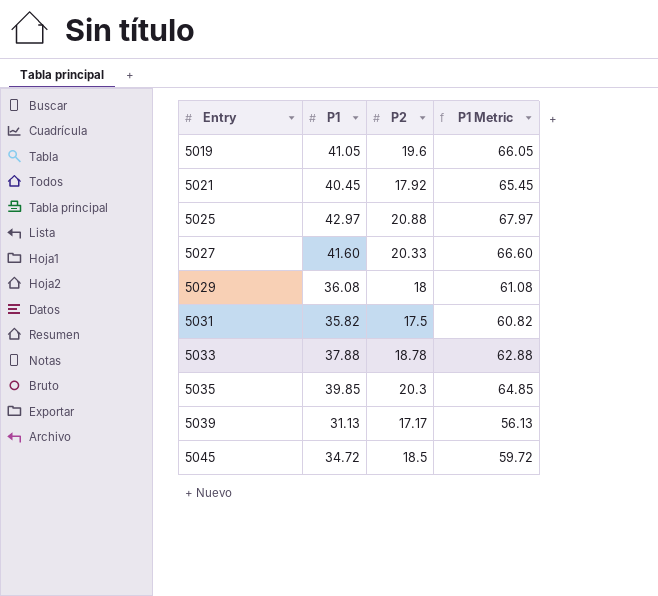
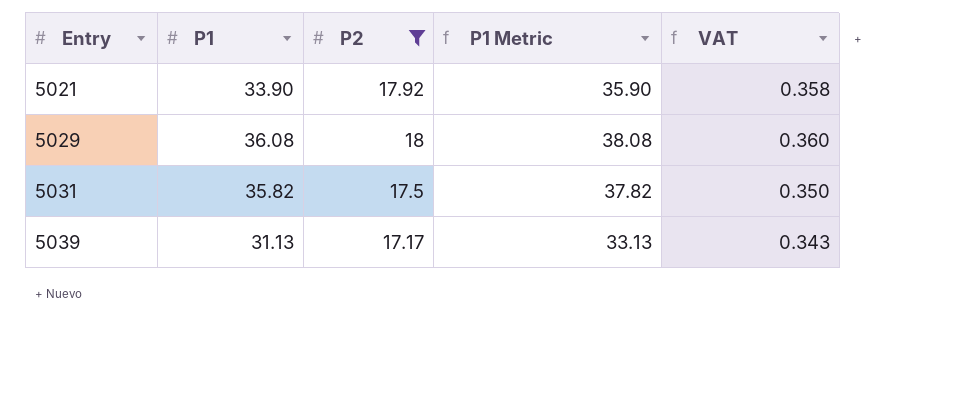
filter: none -> P2 <= 18
column P1 Metric | formula: [P1] + 25 -> [P1] + 2
column VAT | formula: none -> [P2] * 0.02
5021 | P1: 40.45 -> 33.90

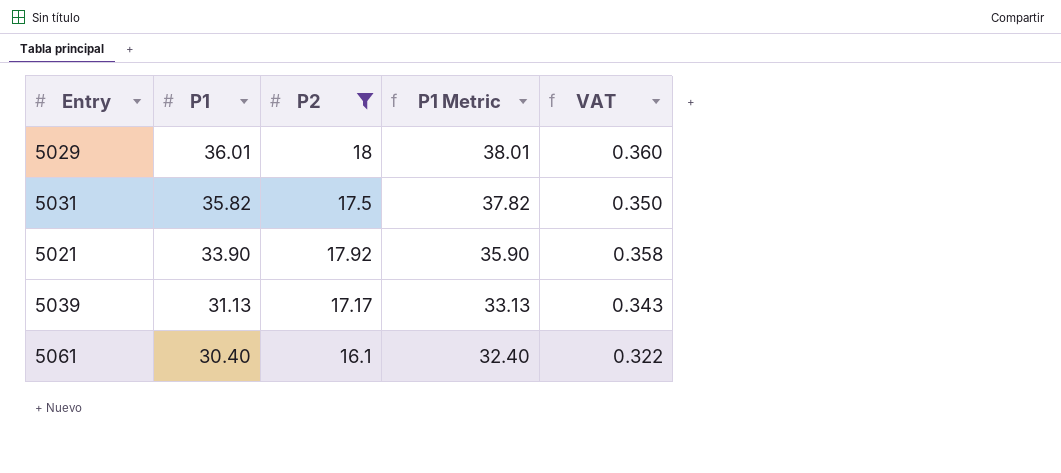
row order: Entry ascending -> P1 descending
5029 | P1: 36.08 -> 36.01
5029 | P1 Metric: 38.08 -> 38.01
row 5061: none -> 30.40 | 16.1 | 32.40 | 0.322

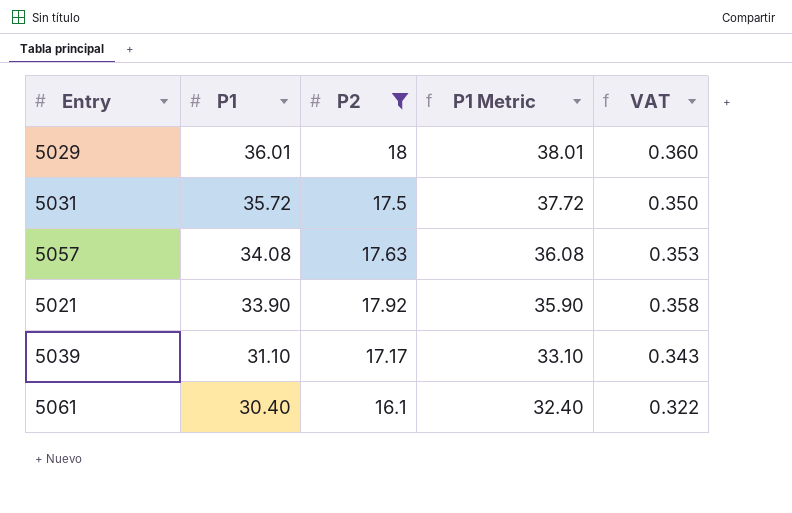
5031 | P1: 35.82 -> 35.72
5031 | P1 Metric: 37.82 -> 37.72
row 5057: none -> 34.08 | 17.63 | 36.08 | 0.353
5039 | P1: 31.13 -> 31.10
5039 | P1 Metric: 33.13 -> 33.10

